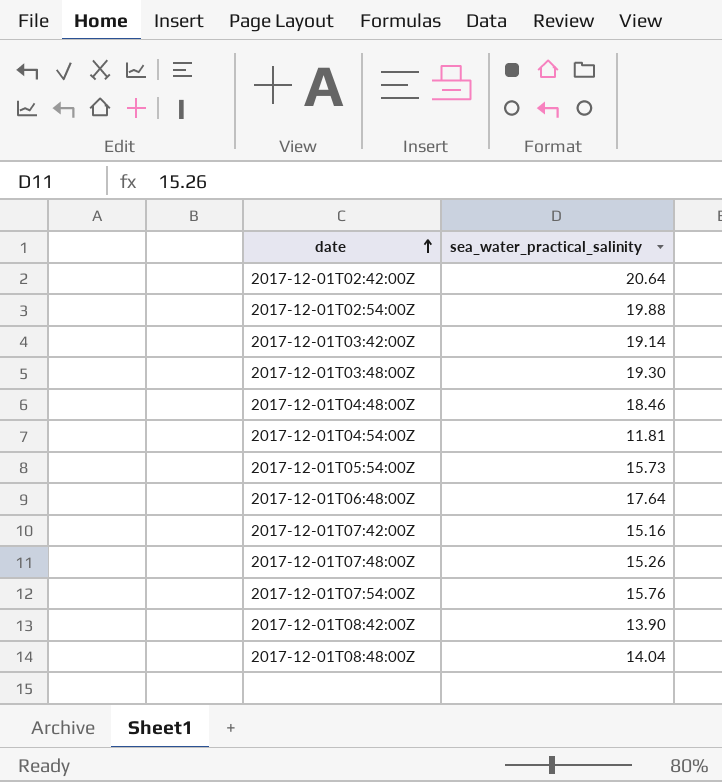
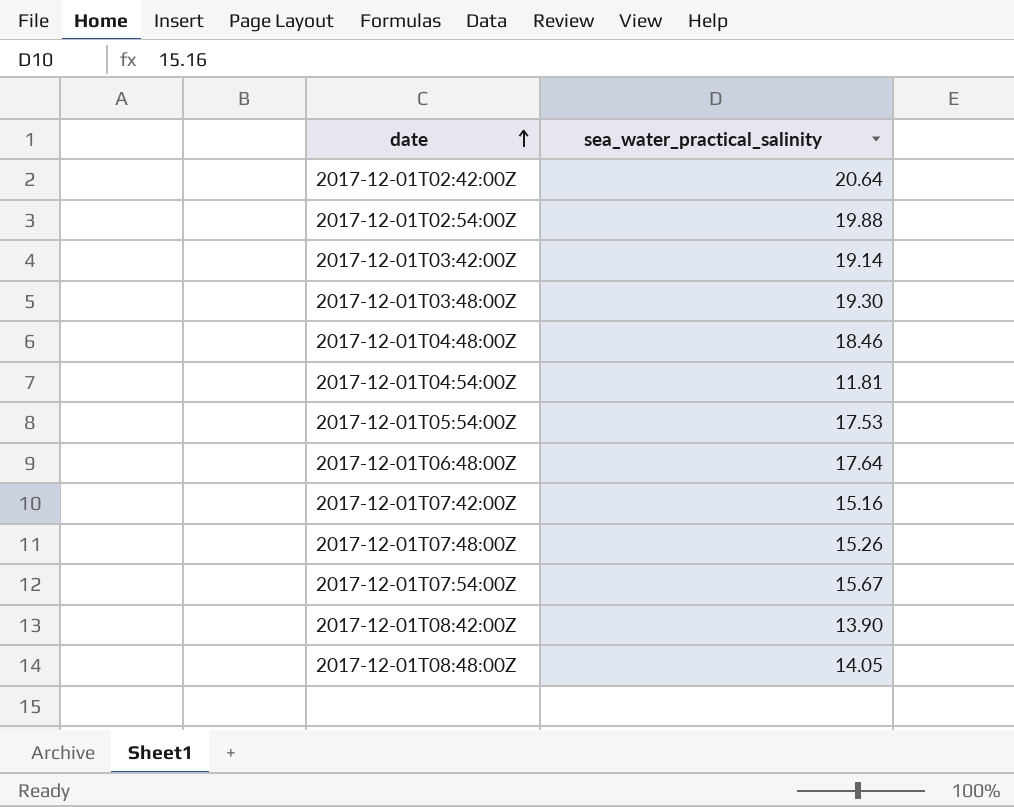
2017-12-01T05:54:00Z | sea_water_practical_salinity: 15.73 -> 17.53
2017-12-01T07:54:00Z | sea_water_practical_salinity: 15.76 -> 15.67
2017-12-01T08:48:00Z | sea_water_practical_salinity: 14.04 -> 14.05

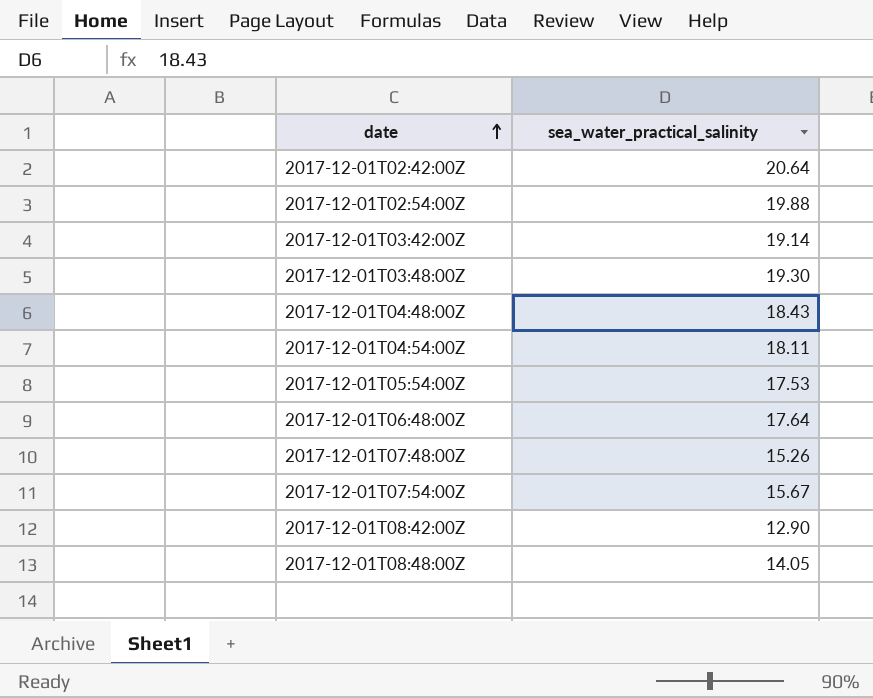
row 2017-12-01T07:42:00Z: 15.16 -> none
2017-12-01T04:48:00Z | sea_water_practical_salinity: 18.46 -> 18.43
2017-12-01T04:54:00Z | sea_water_practical_salinity: 11.81 -> 18.11
2017-12-01T08:42:00Z | sea_water_practical_salinity: 13.90 -> 12.90

